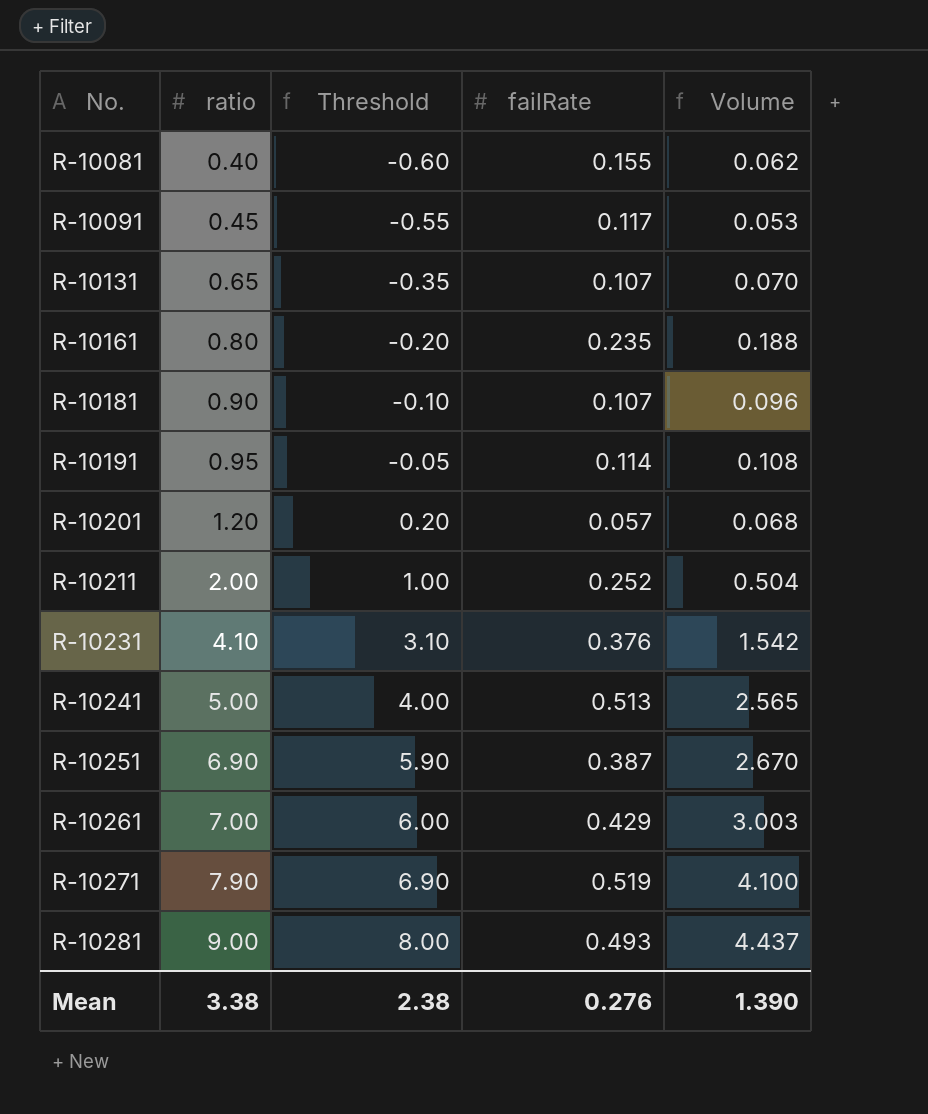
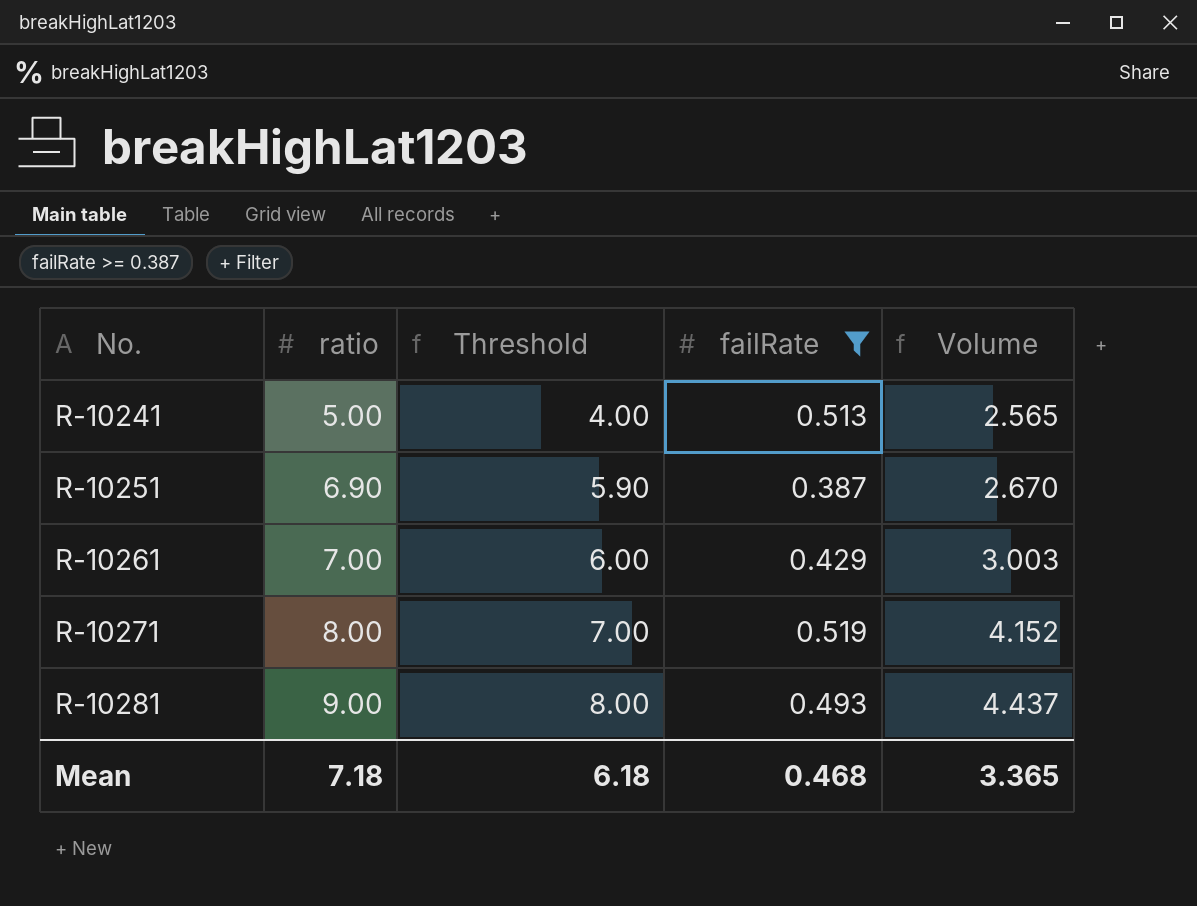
filter: none -> failRate >= 0.387
R-10271 | ratio: 7.90 -> 8.00
R-10271 | Threshold: 6.90 -> 7.00
R-10271 | Volume: 4.100 -> 4.152
Mean | ratio: 3.38 -> 7.18
Mean | Threshold: 2.38 -> 6.18
Mean | failRate: 0.276 -> 0.468
Mean | Volume: 1.390 -> 3.365

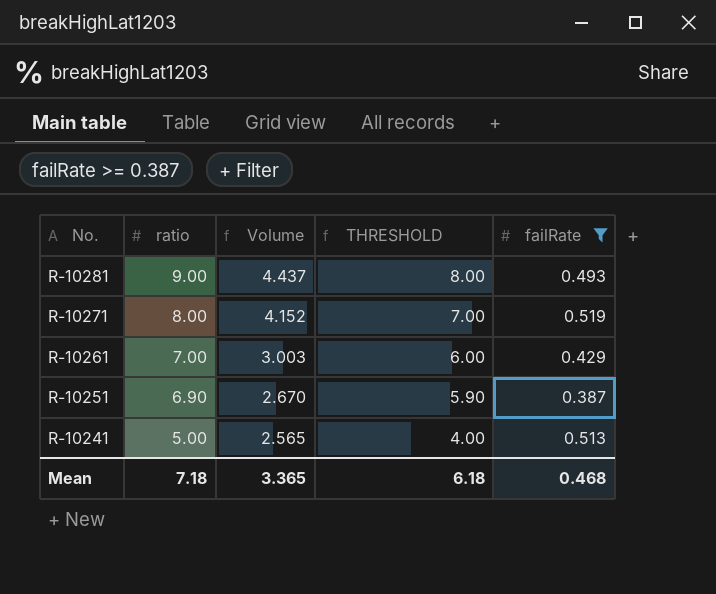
row order: No. ascending -> No. descending
column Volume | position: 5 -> 3
column name: Threshold -> THRESHOLD

